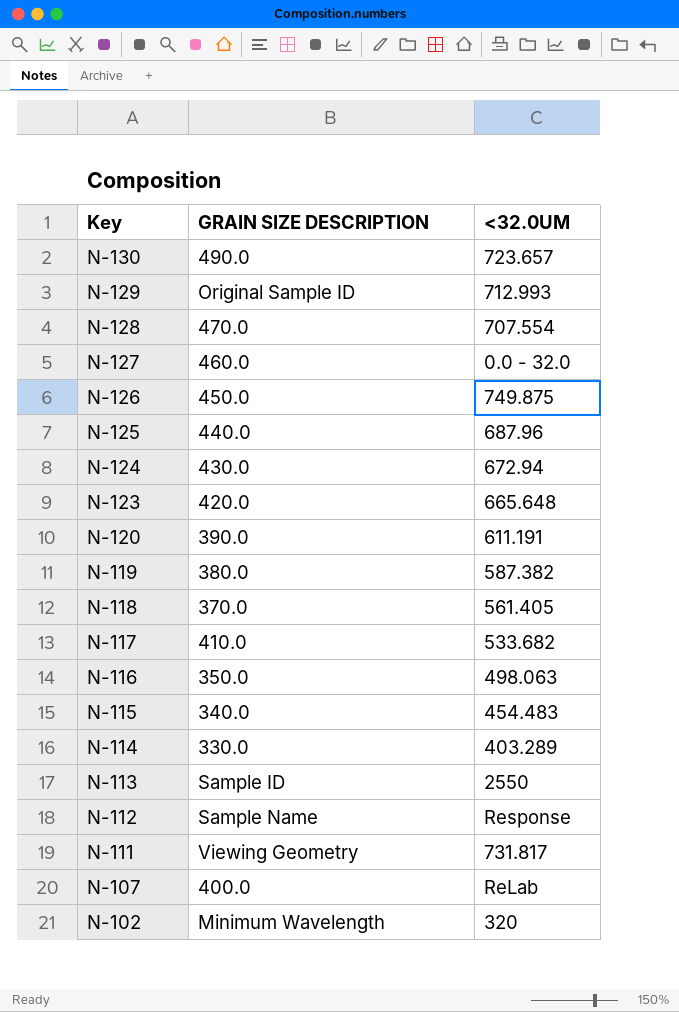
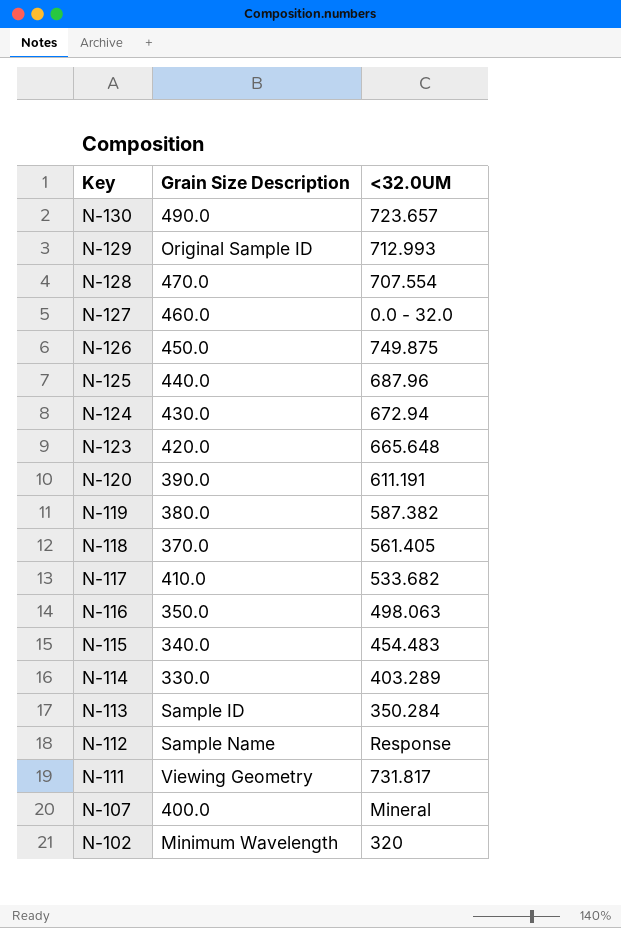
column name: GRAIN SIZE DESCRIPTION -> Grain Size Description
N-113 | <32.0UM: 2550 -> 350.284
N-107 | <32.0UM: ReLab -> Mineral

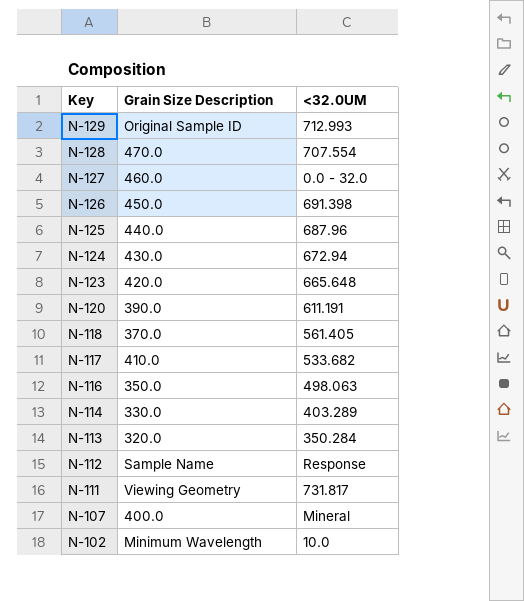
row N-130: 490.0 | 723.657 -> none
row N-119: 380.0 | 587.382 -> none
row N-115: 340.0 | 454.483 -> none
N-126 | <32.0UM: 749.875 -> 691.398
N-113 | Grain Size Description: Sample ID -> 320.0
N-102 | <32.0UM: 320 -> 10.0

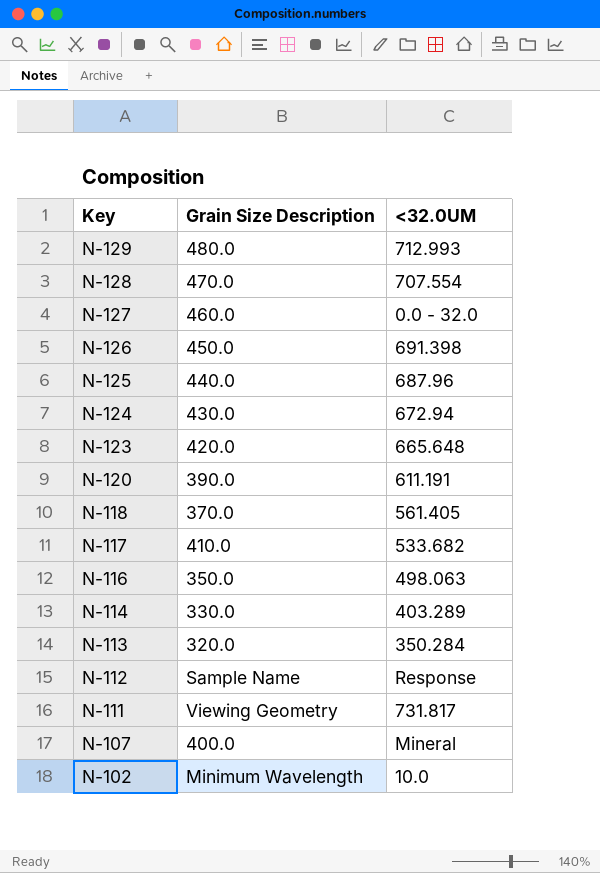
N-129 | Grain Size Description: Original Sample ID -> 480.0

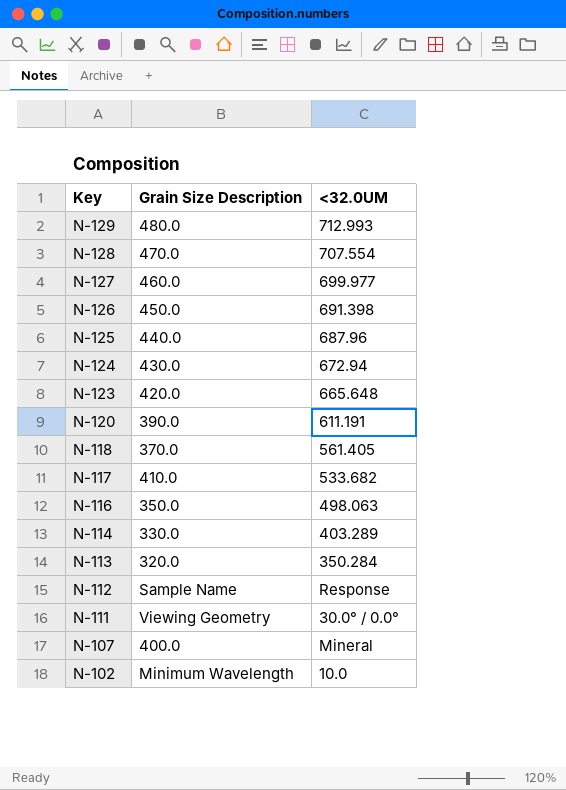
N-127 | <32.0UM: 0.0 - 32.0 -> 699.977
N-111 | <32.0UM: 731.817 -> 30.0° / 0.0°

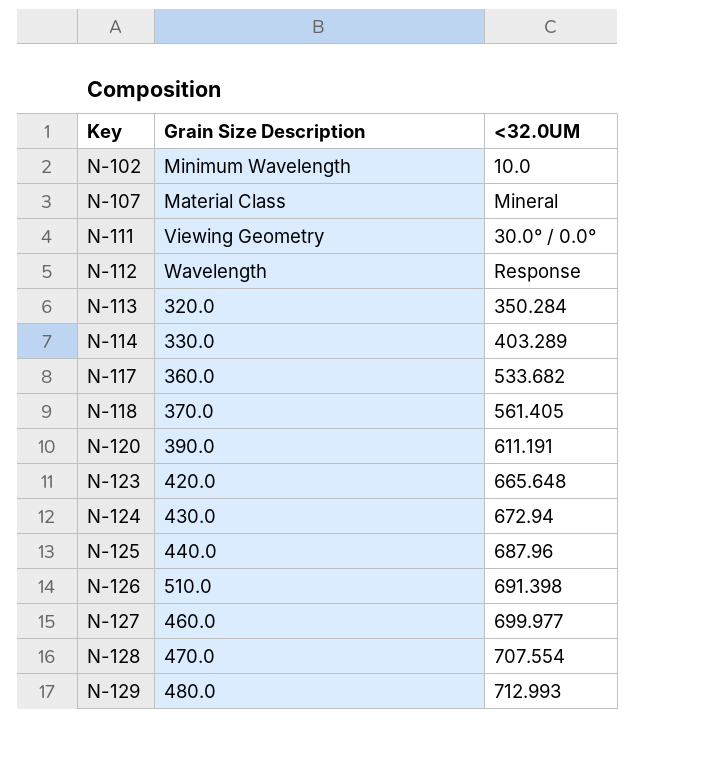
row order: Key descending -> Key ascending
row N-116: 350.0 | 498.063 -> none
N-107 | Grain Size Description: 400.0 -> Material Class
N-112 | Grain Size Description: Sample Name -> Wavelength
N-117 | Grain Size Description: 410.0 -> 360.0
N-126 | Grain Size Description: 450.0 -> 510.0

